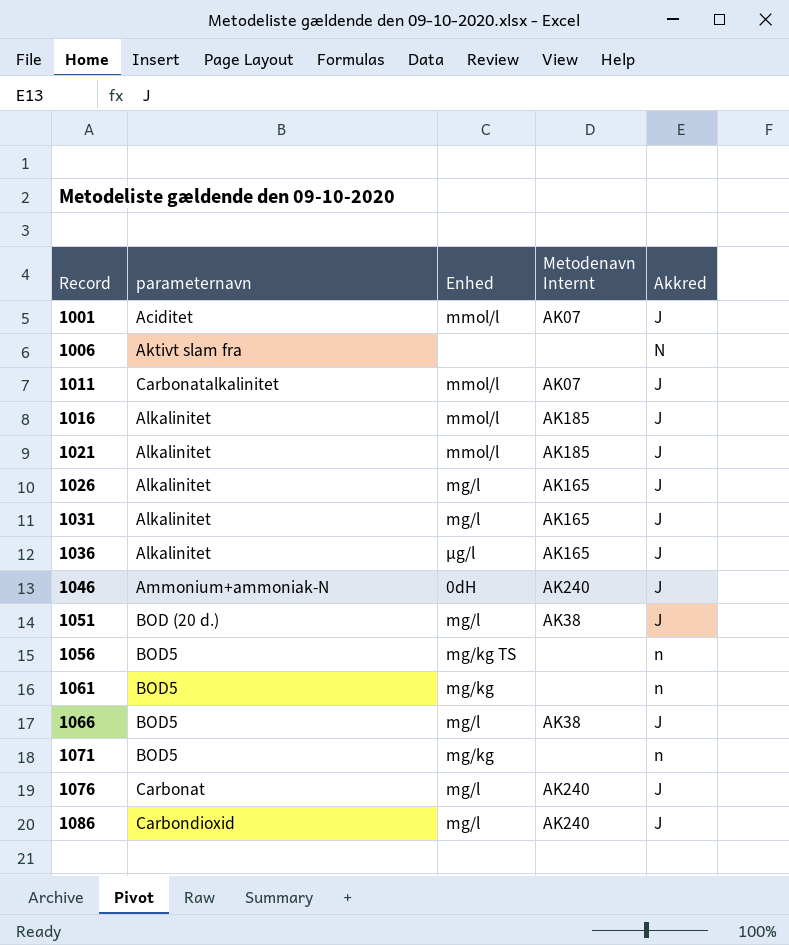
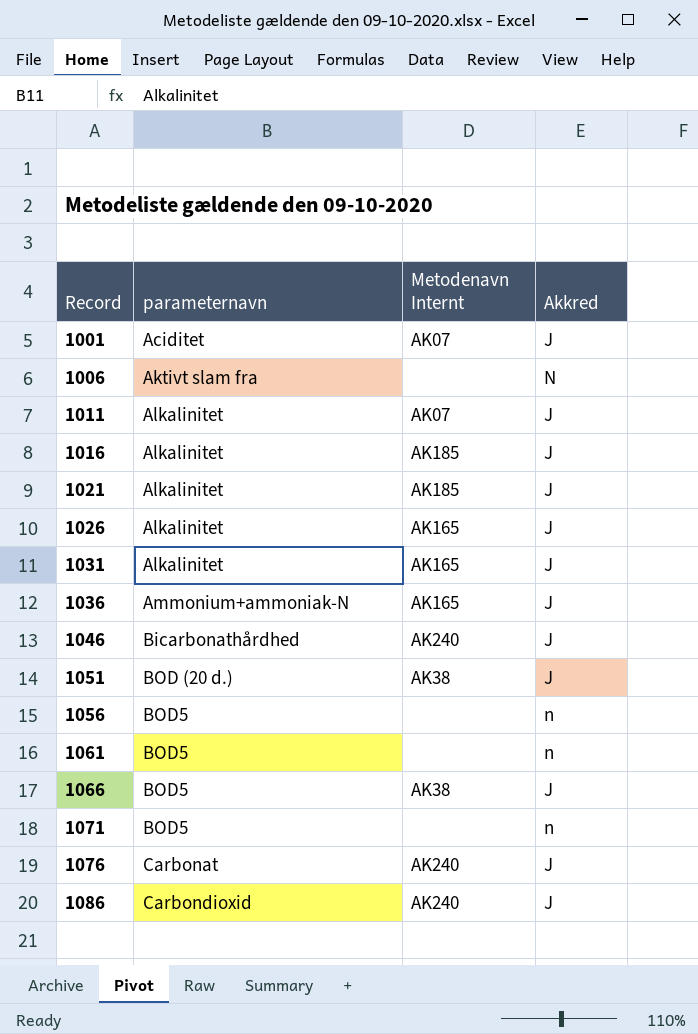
column Enhed | position: 3 -> none
1011 | parameternavn: Carbonatalkalinitet -> Alkalinitet
1036 | parameternavn: Alkalinitet -> Ammonium+ammoniak-N
1046 | parameternavn: Ammonium+ammoniak-N -> Bicarbonathårdhed

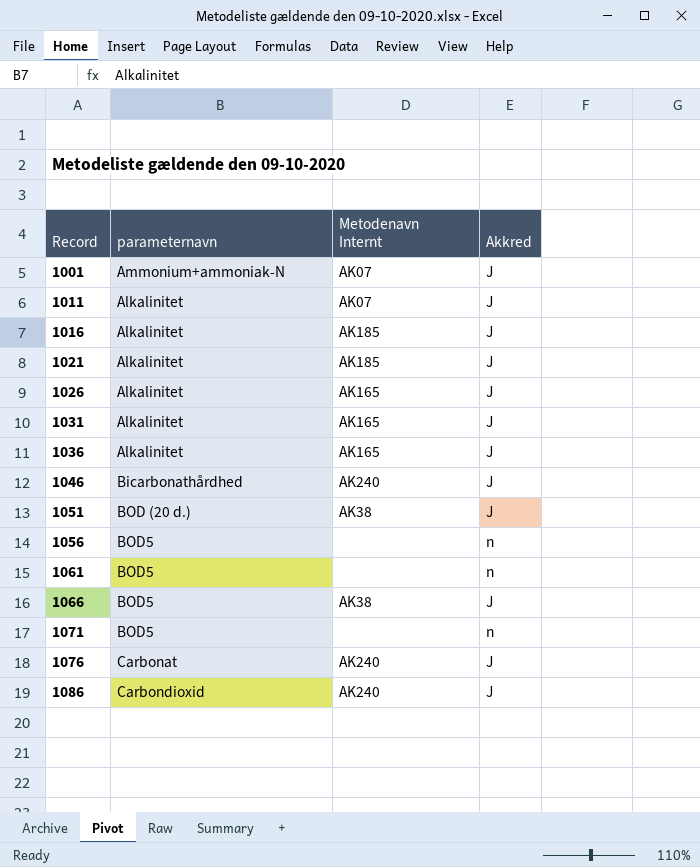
row 1006: Aktivt slam fra | none | N -> none
1001 | parameternavn: Aciditet -> Ammonium+ammoniak-N
1036 | parameternavn: Ammonium+ammoniak-N -> Alkalinitet

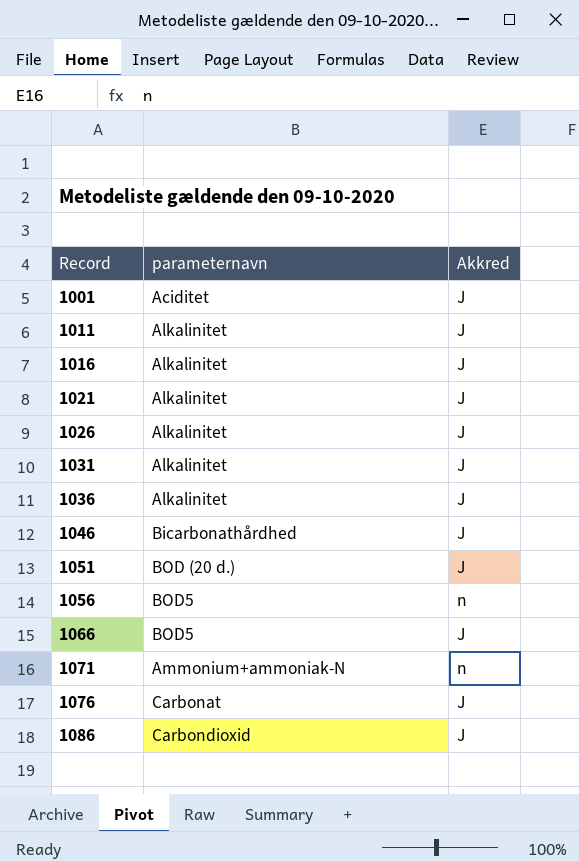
column Metodenavn Internt | position: 3 -> none
row 1061: BOD5 | none | n -> none
1001 | parameternavn: Ammonium+ammoniak-N -> Aciditet
1071 | parameternavn: BOD5 -> Ammonium+ammoniak-N

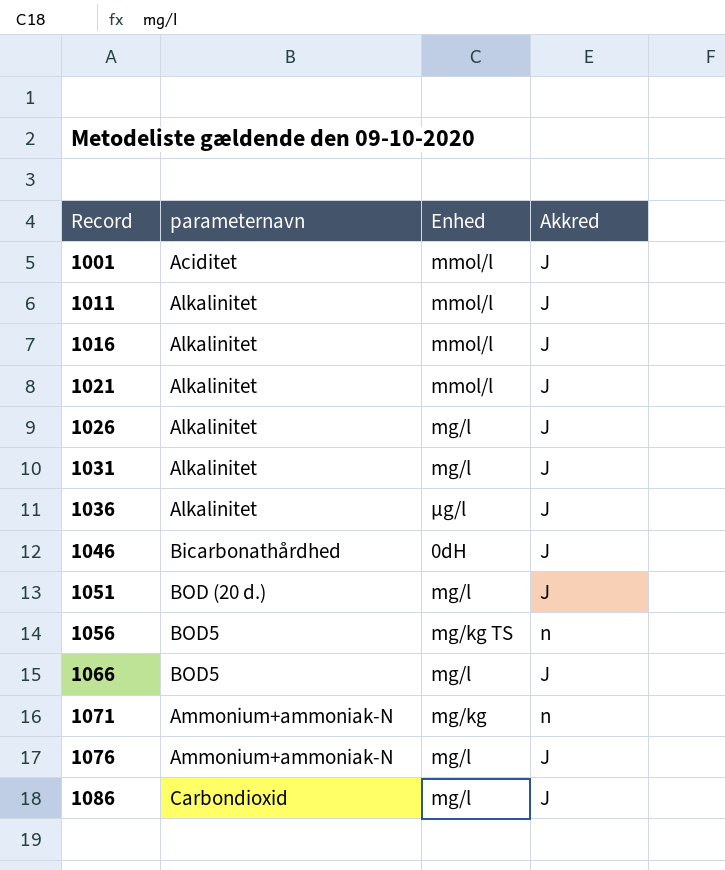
column Enhed | position: none -> 3
1076 | parameternavn: Carbonat -> Ammonium+ammoniak-N

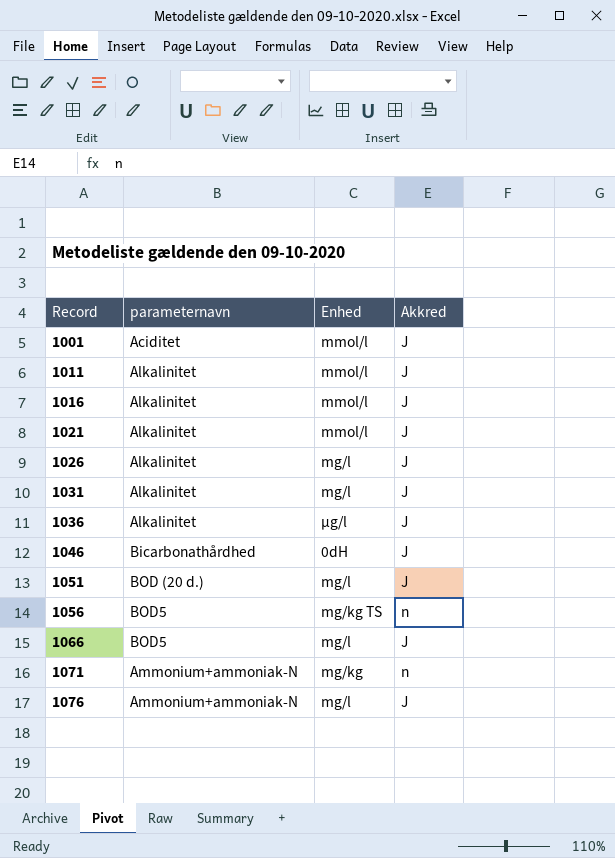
row 1086: Carbondioxid | mg/l | J -> none

